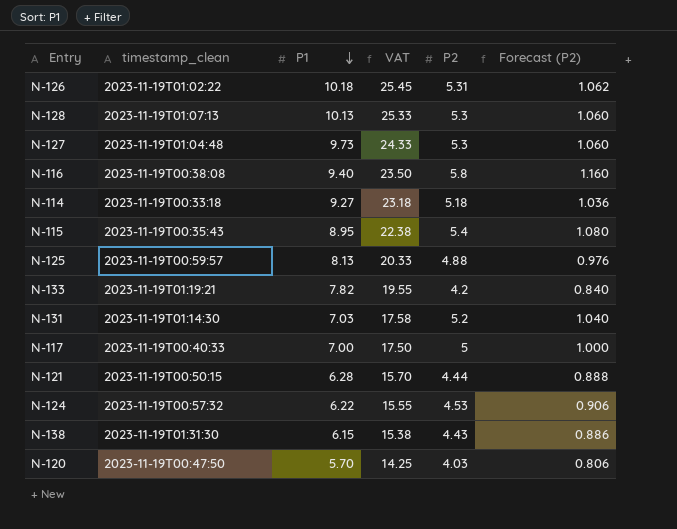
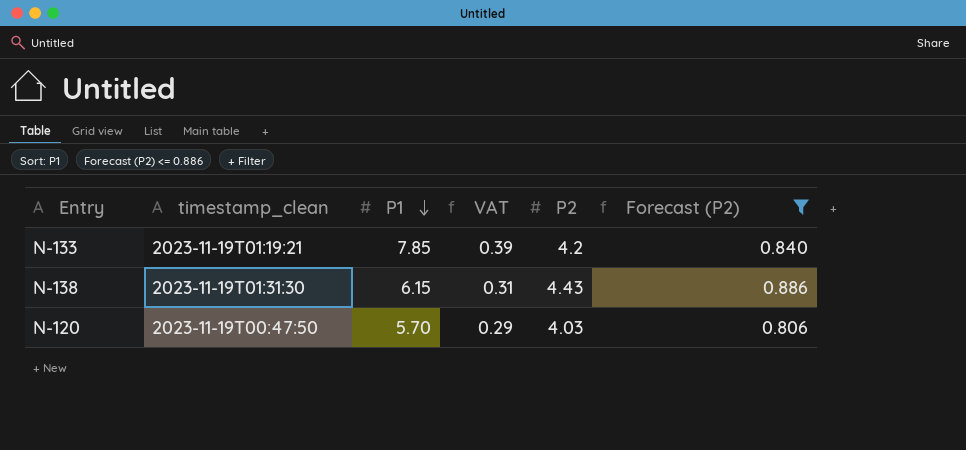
filter: none -> Forecast (P2) <= 0.886
column VAT | formula: [P1] * 2.5 -> [P1] * 0.05
N-133 | P1: 7.82 -> 7.85

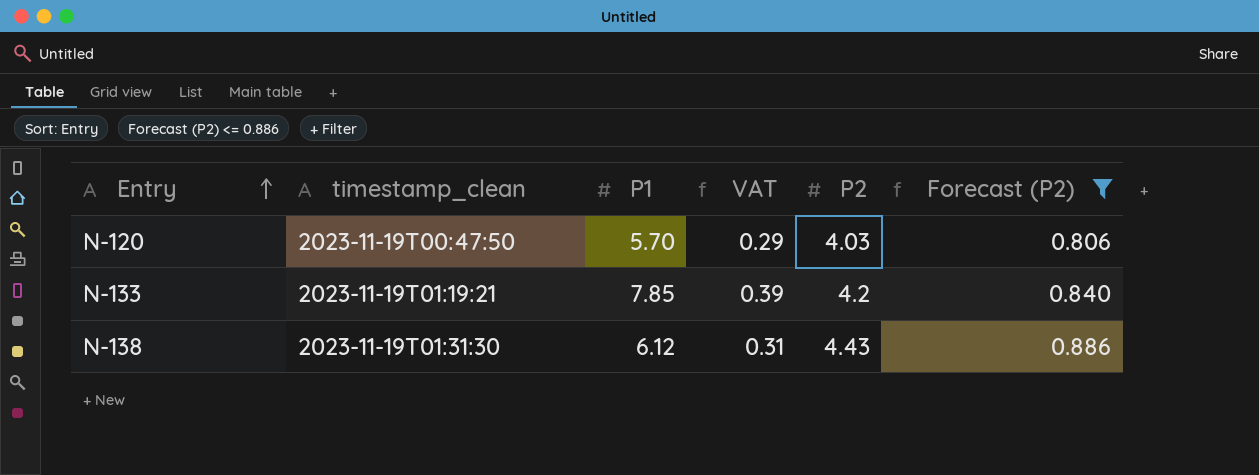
row order: P1 descending -> Entry ascending
N-138 | P1: 6.15 -> 6.12

